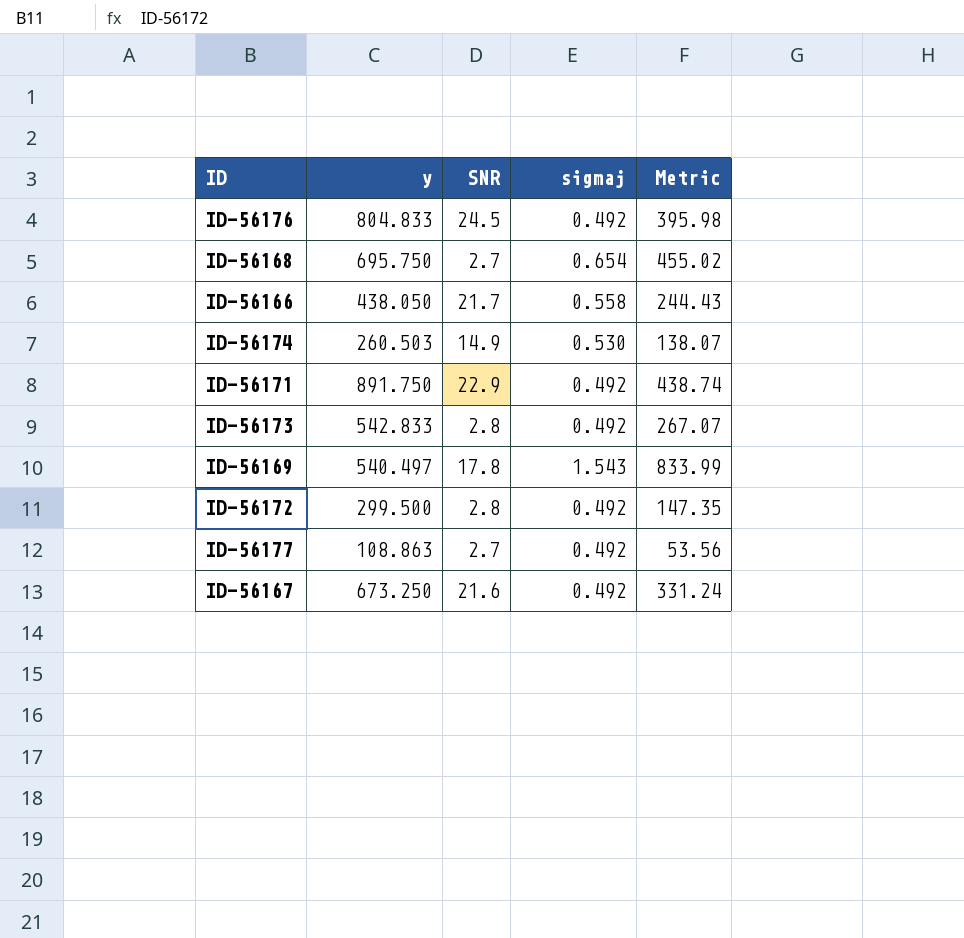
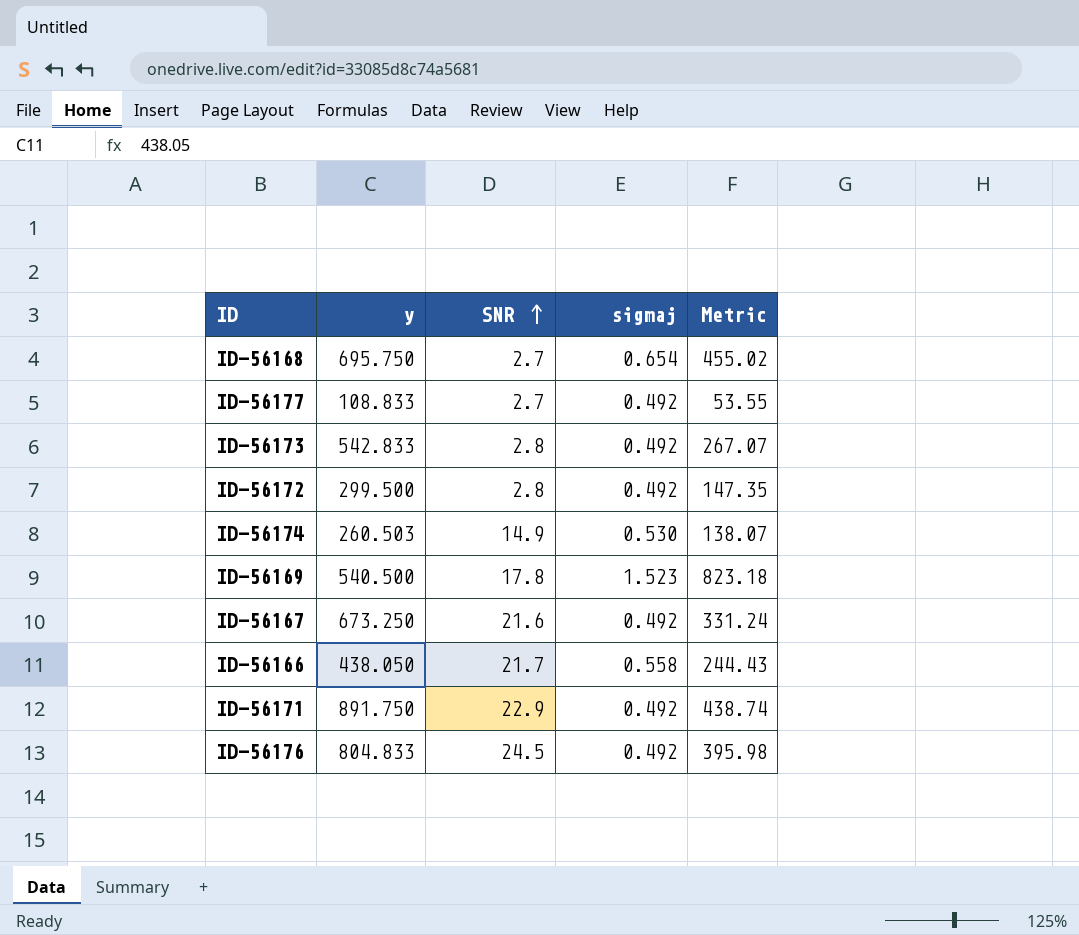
row order: none -> SNR ascending
ID-56177 | y: 108.863 -> 108.833
ID-56177 | Metric: 53.56 -> 53.55
ID-56169 | y: 540.497 -> 540.500
ID-56169 | sigmaj: 1.543 -> 1.523
ID-56169 | Metric: 833.99 -> 823.18

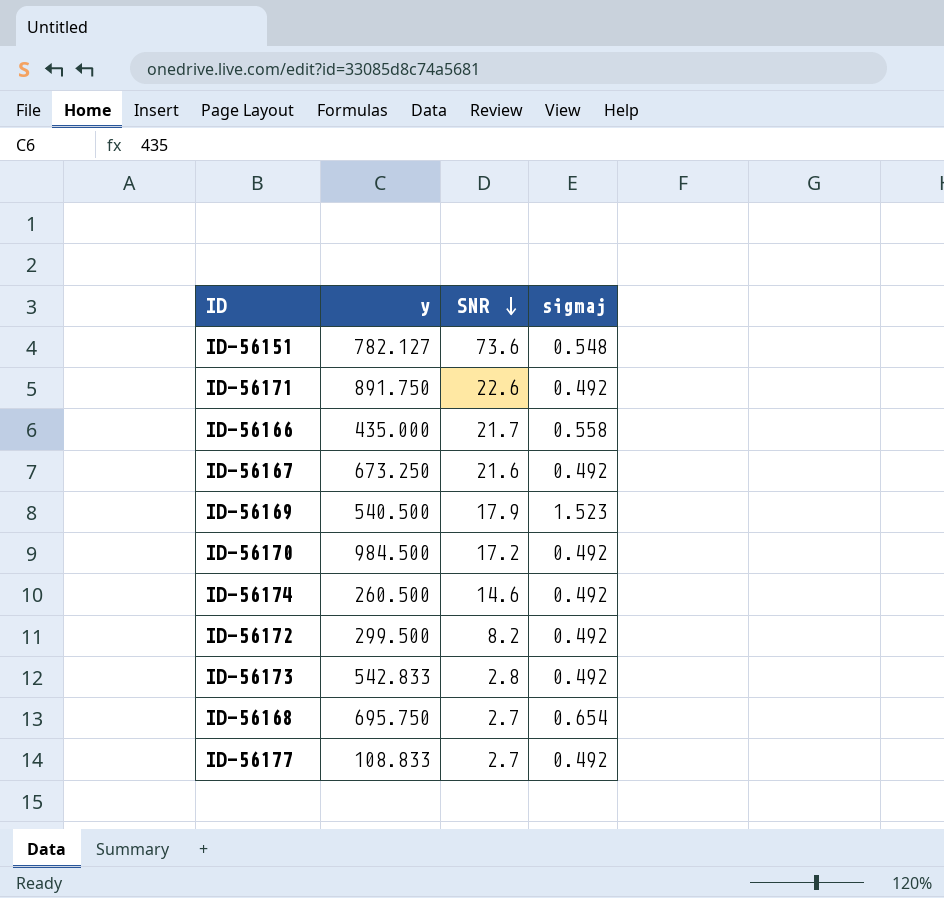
row order: SNR ascending -> SNR descending
column Metric | formula: [y] * [sigmaj] -> none
row ID-56176: 804.833 | 24.5 | 0.492 | 395.98 -> none
row ID-56151: none -> 782.127 | 73.6 | 0.548
ID-56171 | SNR: 22.9 -> 22.6
ID-56166 | y: 438.050 -> 435.000
ID-56169 | SNR: 17.8 -> 17.9
row ID-56170: none -> 984.500 | 17.2 | 0.492
ID-56174 | y: 260.503 -> 260.500
ID-56174 | SNR: 14.9 -> 14.6
ID-56174 | sigmaj: 0.530 -> 0.492
ID-56172 | SNR: 2.8 -> 8.2

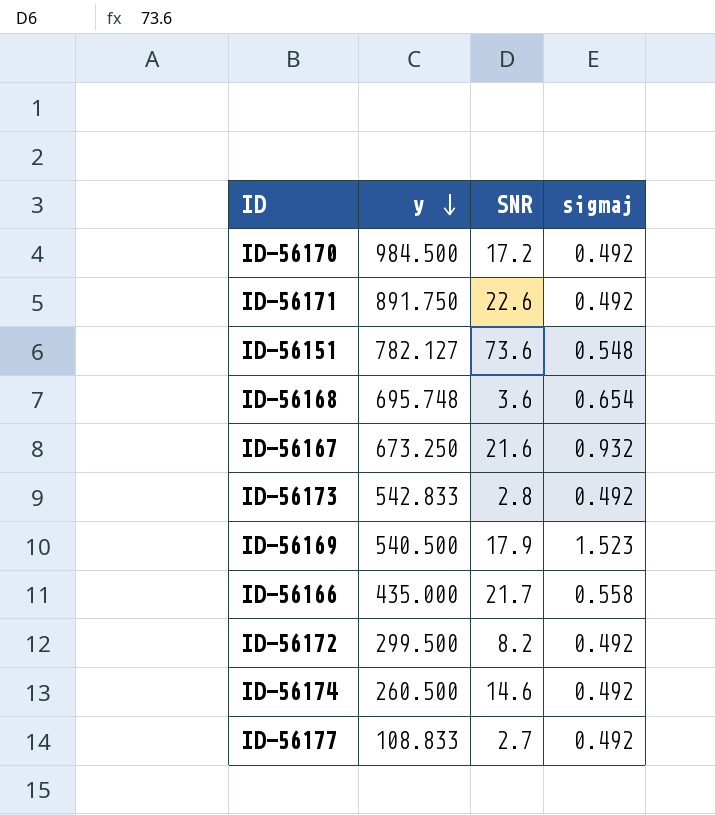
row order: SNR descending -> y descending
ID-56168 | y: 695.750 -> 695.748
ID-56168 | SNR: 2.7 -> 3.6
ID-56167 | sigmaj: 0.492 -> 0.932

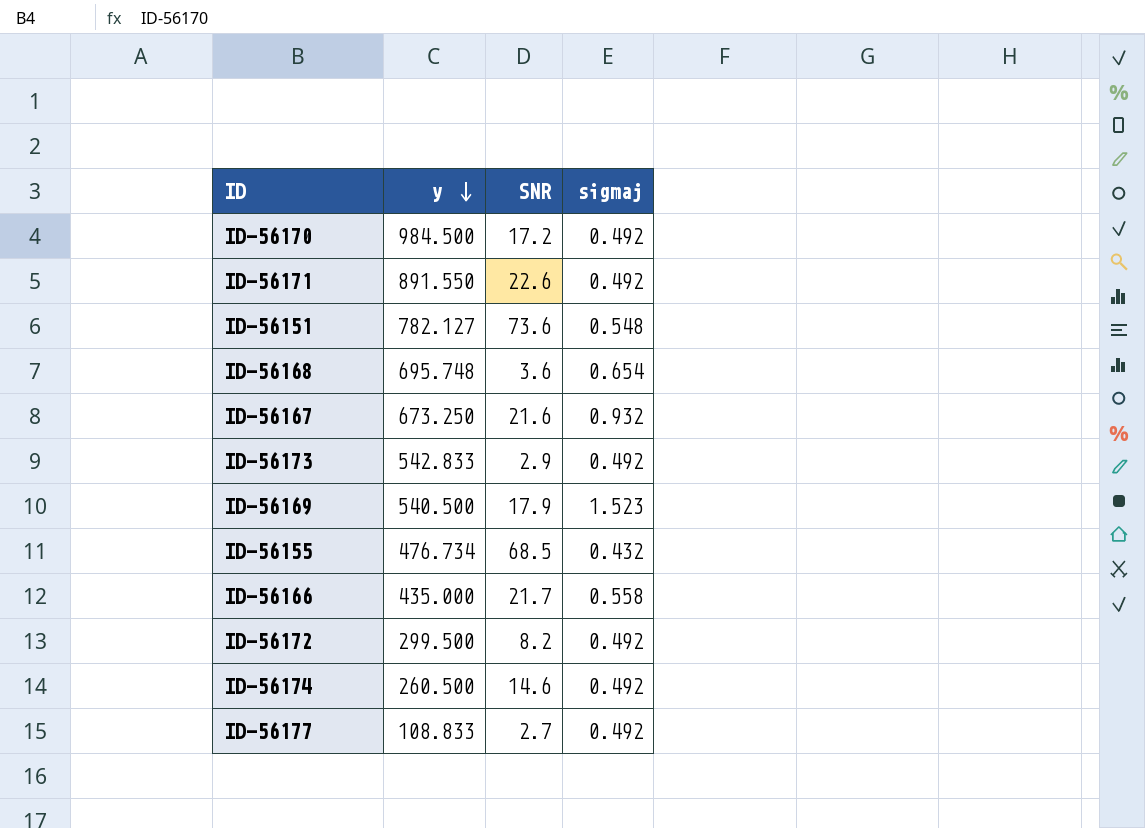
ID-56171 | y: 891.750 -> 891.550
ID-56173 | SNR: 2.8 -> 2.9
row ID-56155: none -> 476.734 | 68.5 | 0.432

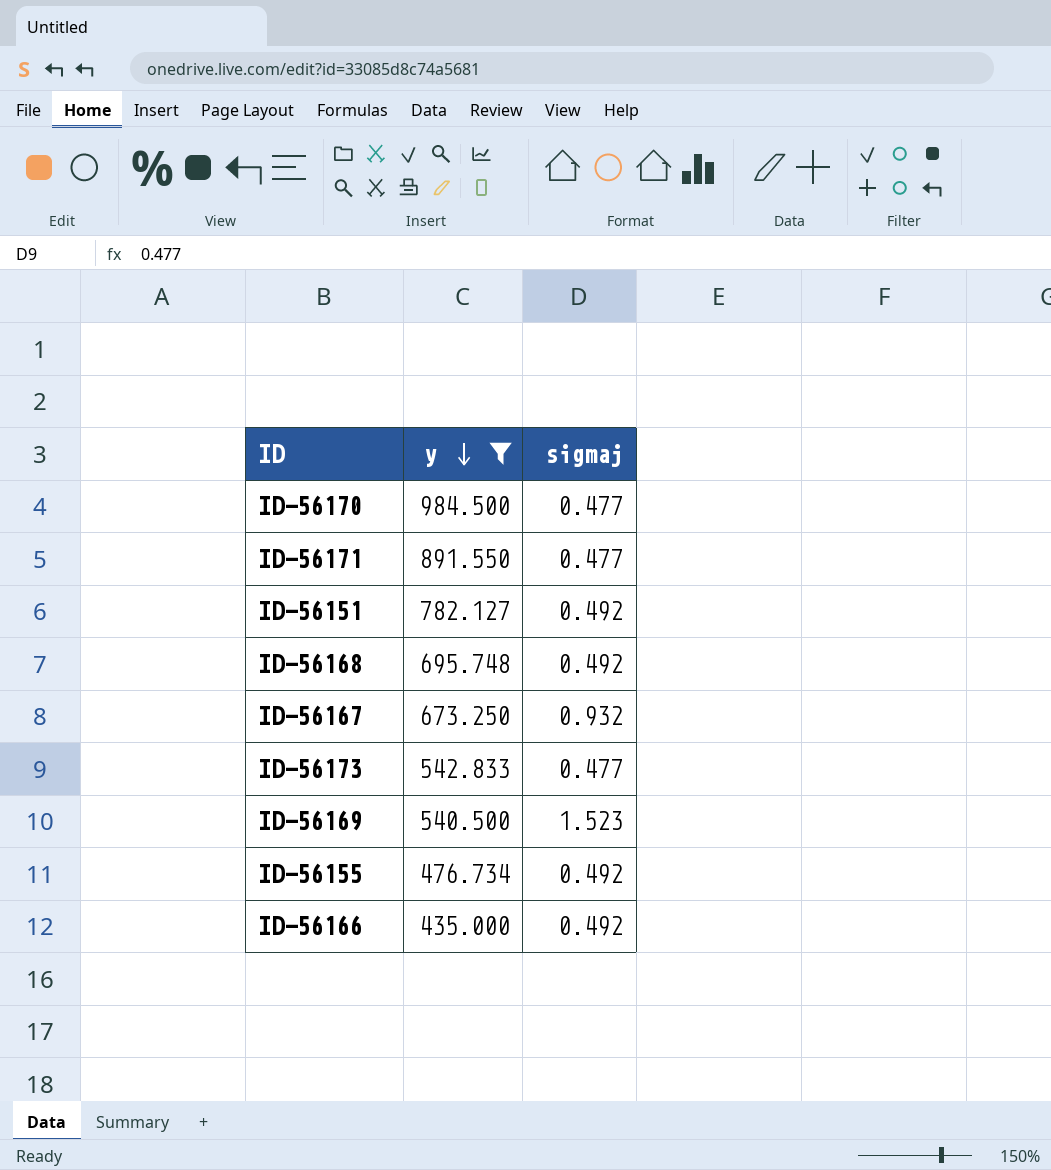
filter: none -> y >= 435.000
column SNR | position: 3 -> none
ID-56170 | sigmaj: 0.492 -> 0.477
ID-56171 | sigmaj: 0.492 -> 0.477
ID-56151 | sigmaj: 0.548 -> 0.492
ID-56168 | sigmaj: 0.654 -> 0.492
ID-56173 | sigmaj: 0.492 -> 0.477
ID-56155 | sigmaj: 0.432 -> 0.492
ID-56166 | sigmaj: 0.558 -> 0.492

